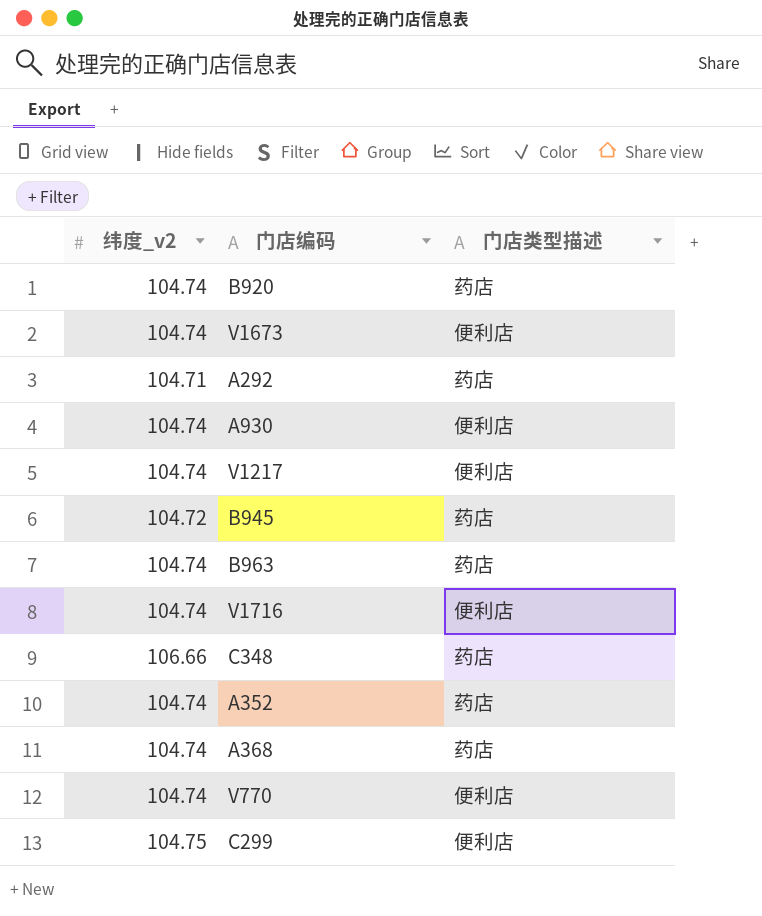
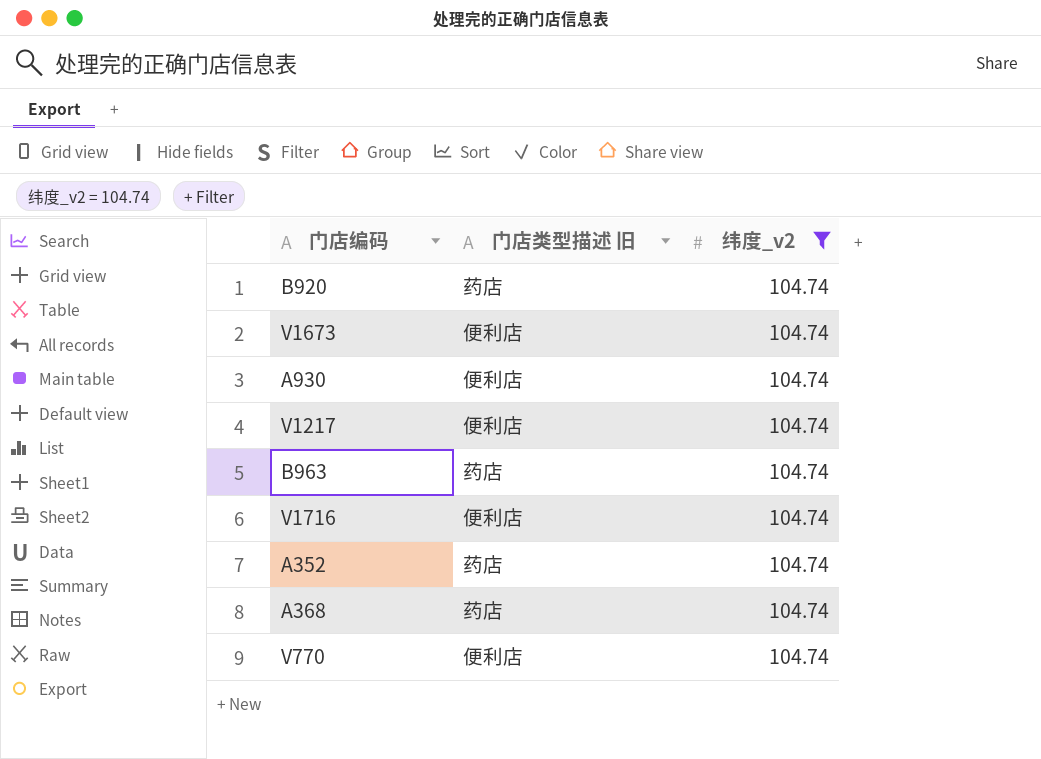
filter: none -> 纬度_v2 = 104.74
column name: 门店类型描述 -> 门店类型描述 旧
column 纬度_v2 | position: 1 -> 3

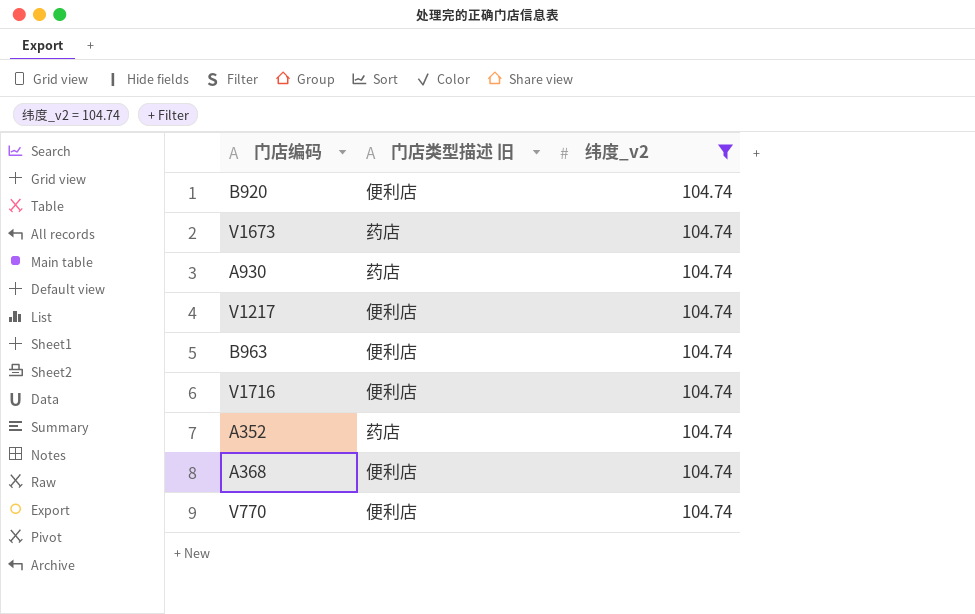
B920 | 门店类型描述 旧: 药店 -> 便利店
V1673 | 门店类型描述 旧: 便利店 -> 药店
A930 | 门店类型描述 旧: 便利店 -> 药店
B963 | 门店类型描述 旧: 药店 -> 便利店
A368 | 门店类型描述 旧: 药店 -> 便利店

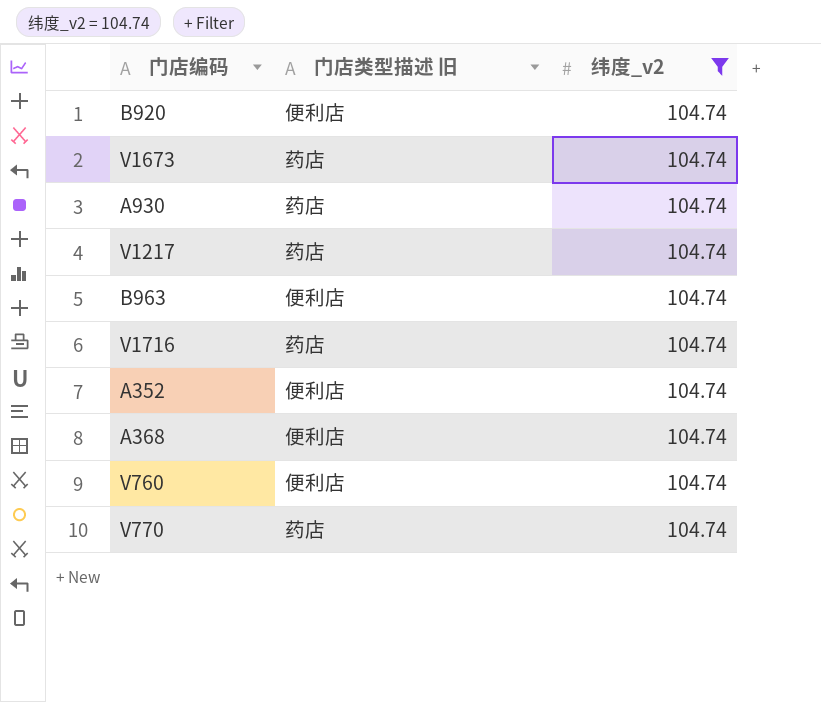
V1217 | 门店类型描述 旧: 便利店 -> 药店
V1716 | 门店类型描述 旧: 便利店 -> 药店
A352 | 门店类型描述 旧: 药店 -> 便利店
row V760: none -> 便利店 | 104.74
V770 | 门店类型描述 旧: 便利店 -> 药店

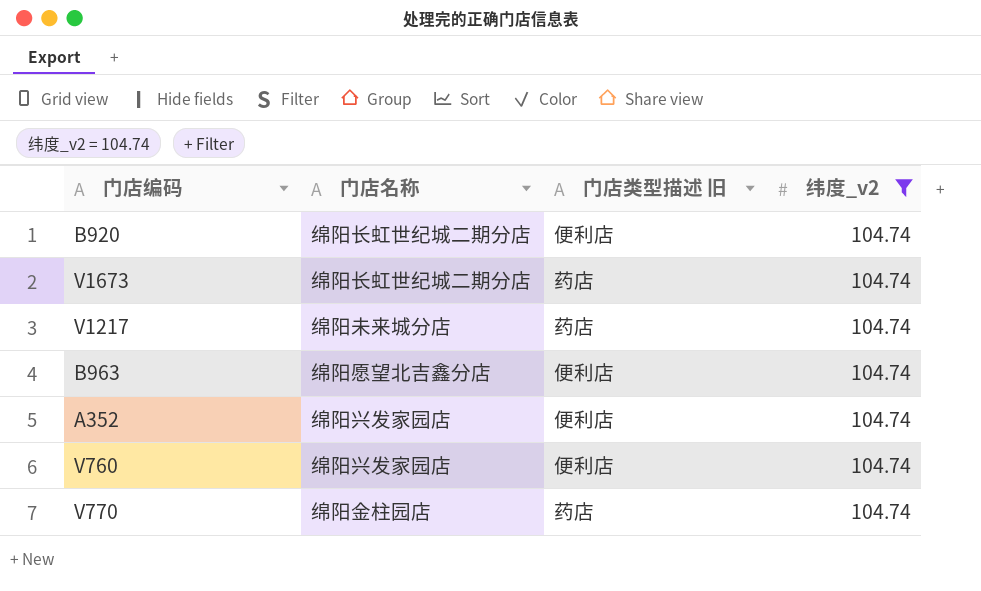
column 门店名称 | position: none -> 2
row A930: 药店 | 104.74 -> none
row V1716: 药店 | 104.74 -> none
row A368: 便利店 | 104.74 -> none

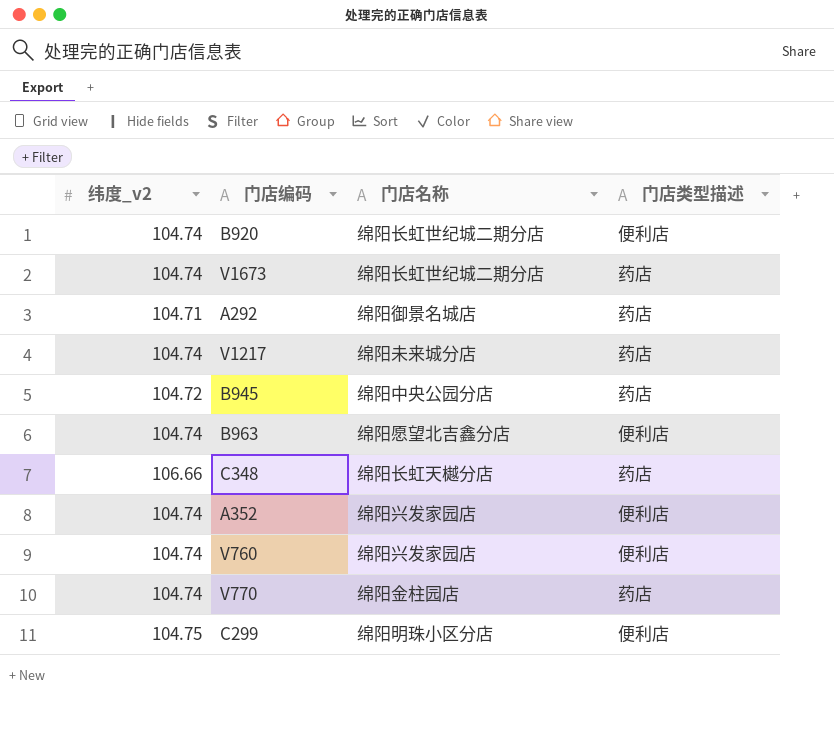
filter: 纬度_v2 = 104.74 -> none
column 纬度_v2 | position: 4 -> 1
column name: 门店类型描述 旧 -> 门店类型描述

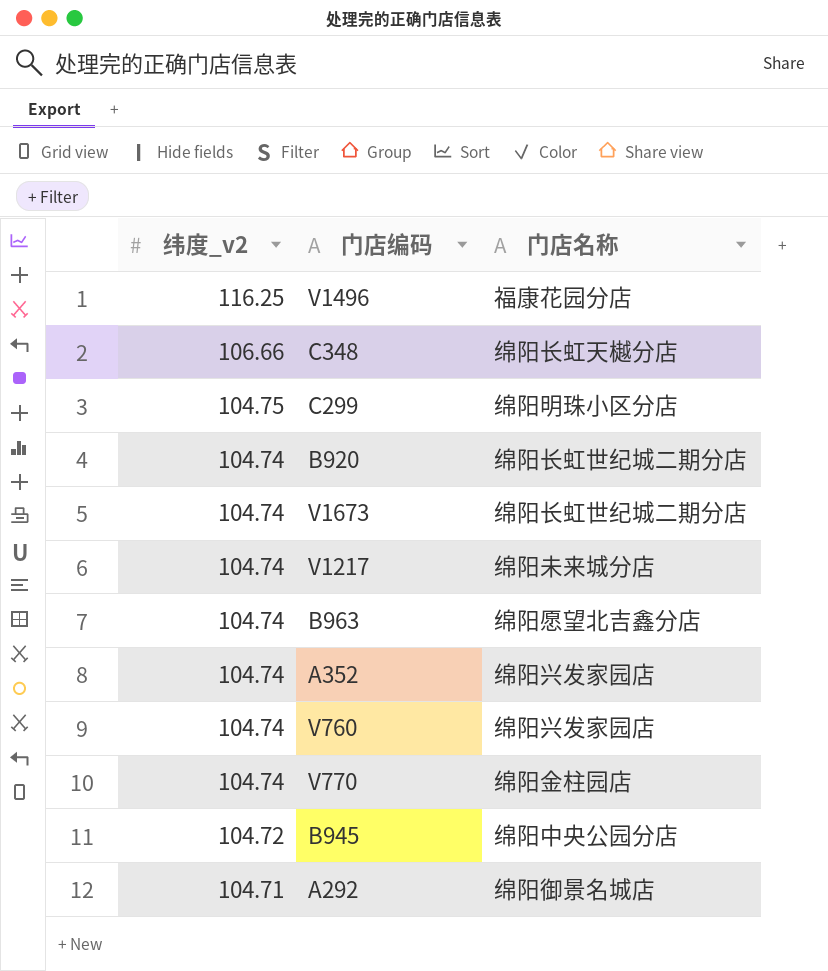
row order: none -> 纬度_v2 descending
column 门店类型描述 | position: 4 -> none
row V1496: none -> 116.25 | 福康花园分店

